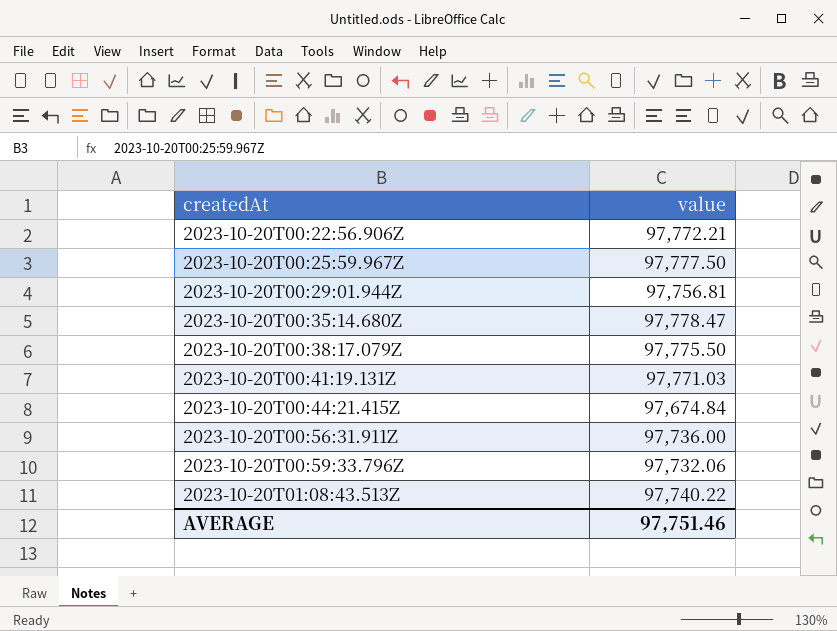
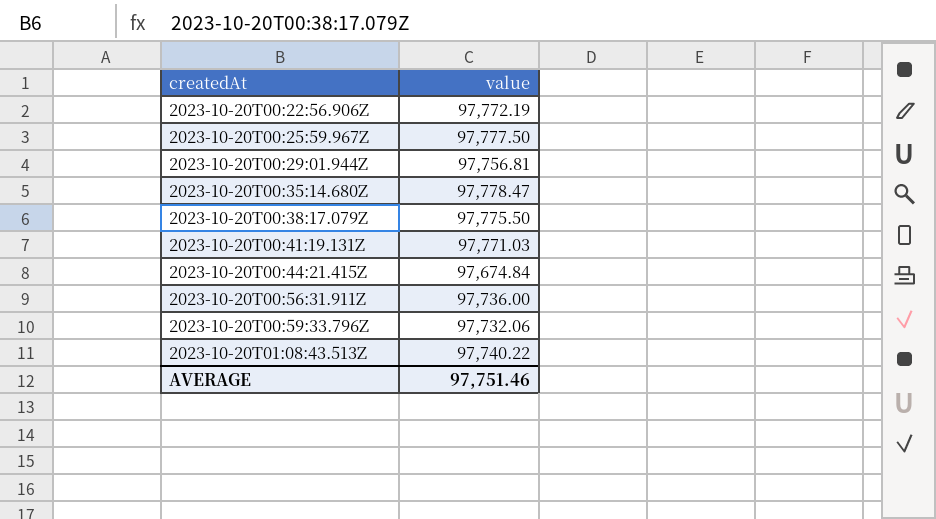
2023-10-20T00:22:56.906Z | value: 97,772.21 -> 97,772.19

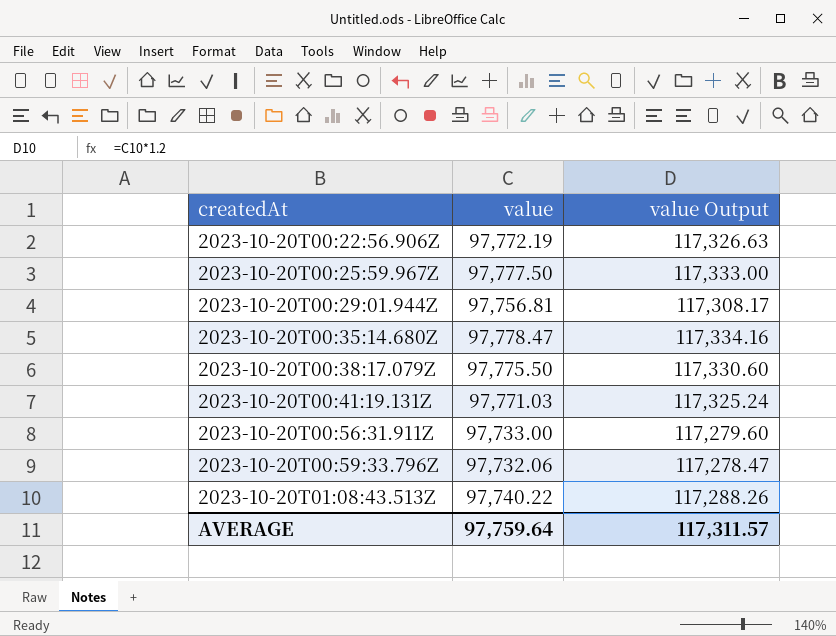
column value Output | formula: none -> [value] * 1.2
row 2023-10-20T00:44:21.415Z: 97,674.84 -> none
2023-10-20T00:56:31.911Z | value: 97,736.00 -> 97,733.00
AVERAGE | value: 97,751.46 -> 97,759.64

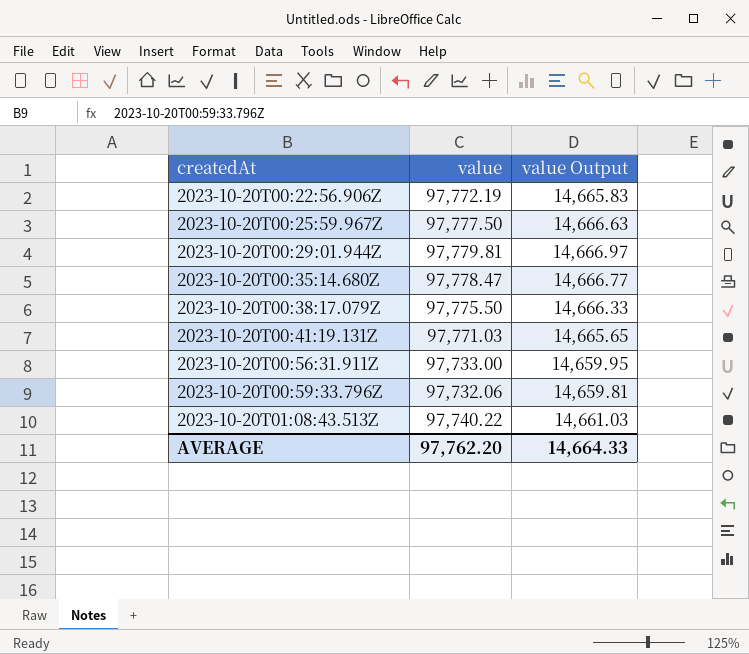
column value Output | formula: [value] * 1.2 -> [value] * 0.15
2023-10-20T00:29:01.944Z | value: 97,756.81 -> 97,779.81
AVERAGE | value: 97,759.64 -> 97,762.20
AVERAGE | value Output: 117,311.57 -> 14,664.33

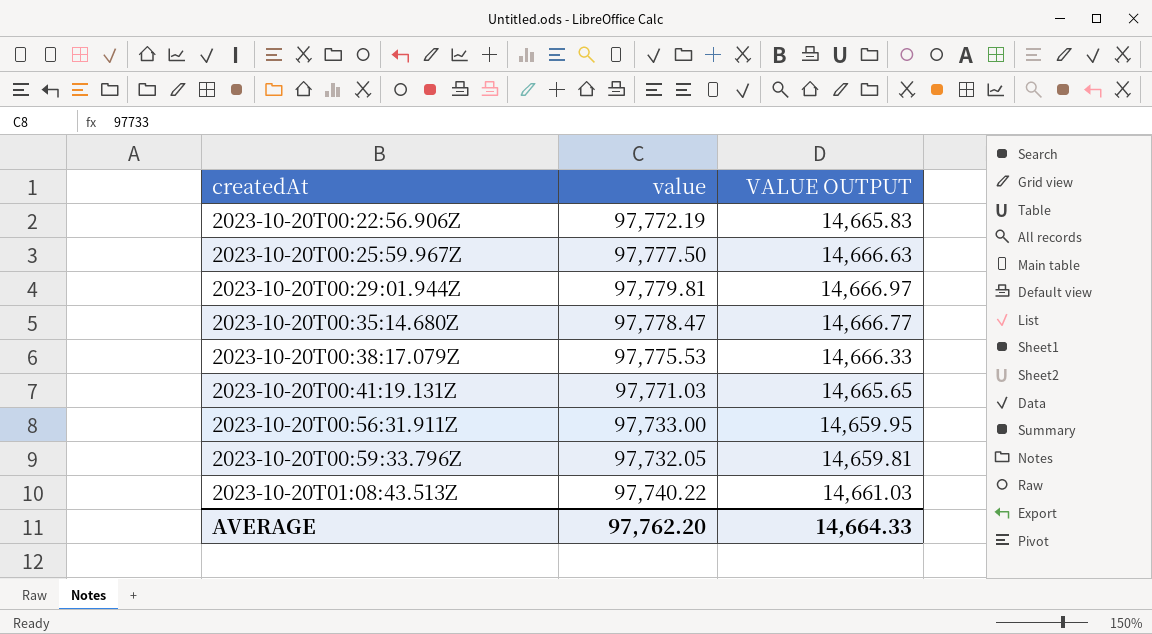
column name: value Output -> VALUE OUTPUT
2023-10-20T00:38:17.079Z | value: 97,775.50 -> 97,775.53
2023-10-20T00:59:33.796Z | value: 97,732.06 -> 97,732.05

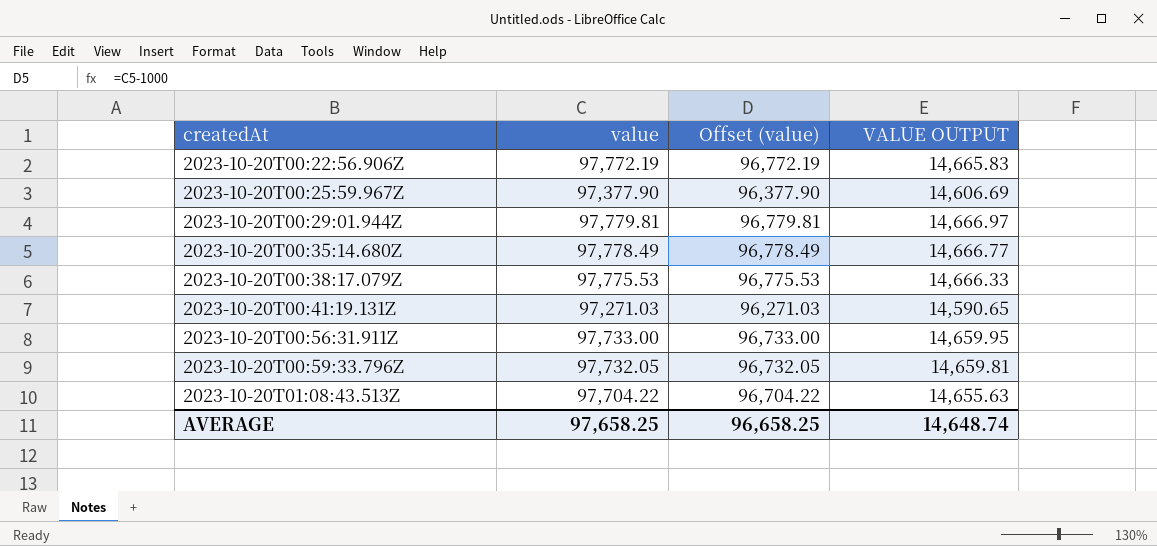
column Offset (value) | formula: none -> [value] - 1000
2023-10-20T00:25:59.967Z | value: 97,777.50 -> 97,377.90
2023-10-20T00:25:59.967Z | VALUE OUTPUT: 14,666.63 -> 14,606.69
2023-10-20T00:35:14.680Z | value: 97,778.47 -> 97,778.49
2023-10-20T00:41:19.131Z | value: 97,771.03 -> 97,271.03
2023-10-20T00:41:19.131Z | VALUE OUTPUT: 14,665.65 -> 14,590.65
2023-10-20T01:08:43.513Z | value: 97,740.22 -> 97,704.22
2023-10-20T01:08:43.513Z | VALUE OUTPUT: 14,661.03 -> 14,655.63
AVERAGE | value: 97,762.20 -> 97,658.25
AVERAGE | VALUE OUTPUT: 14,664.33 -> 14,648.74

